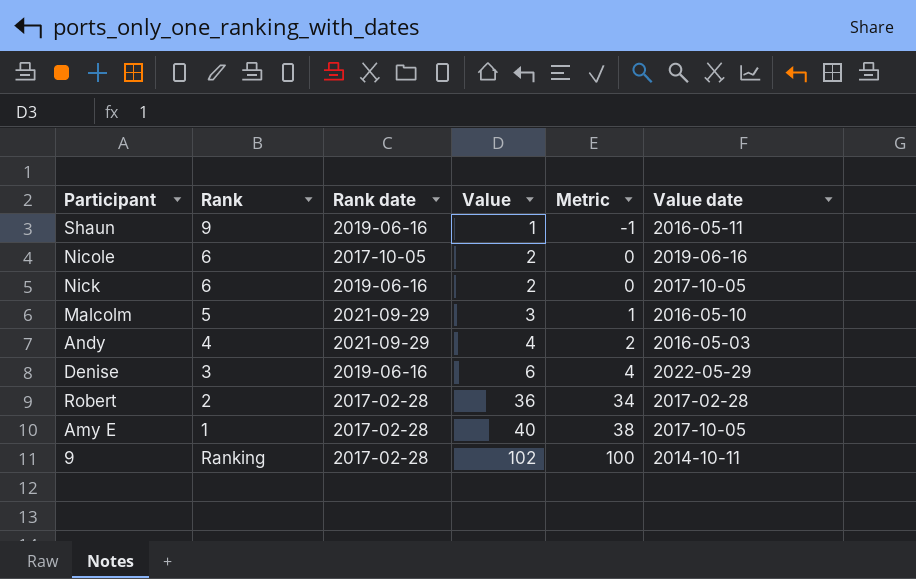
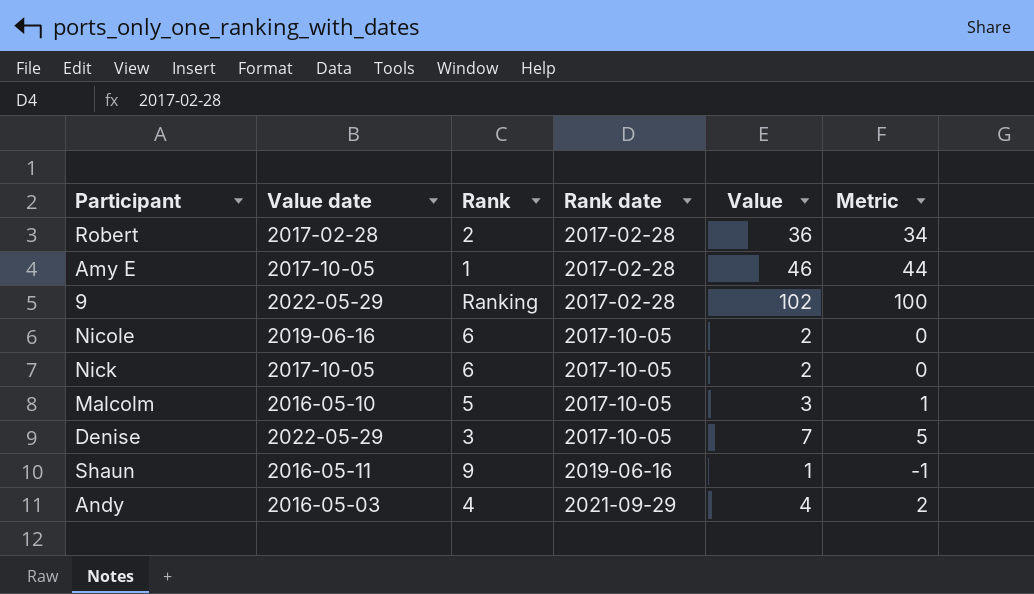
row order: Value ascending -> Rank date ascending
column Value date | position: 6 -> 2
Amy E | Value: 40 -> 46
Amy E | Metric: 38 -> 44
9 | Value date: 2014-10-11 -> 2022-05-29
Nick | Rank date: 2019-06-16 -> 2017-10-05
Malcolm | Rank date: 2021-09-29 -> 2017-10-05
Denise | Rank date: 2019-06-16 -> 2017-10-05
Denise | Value: 6 -> 7
Denise | Metric: 4 -> 5

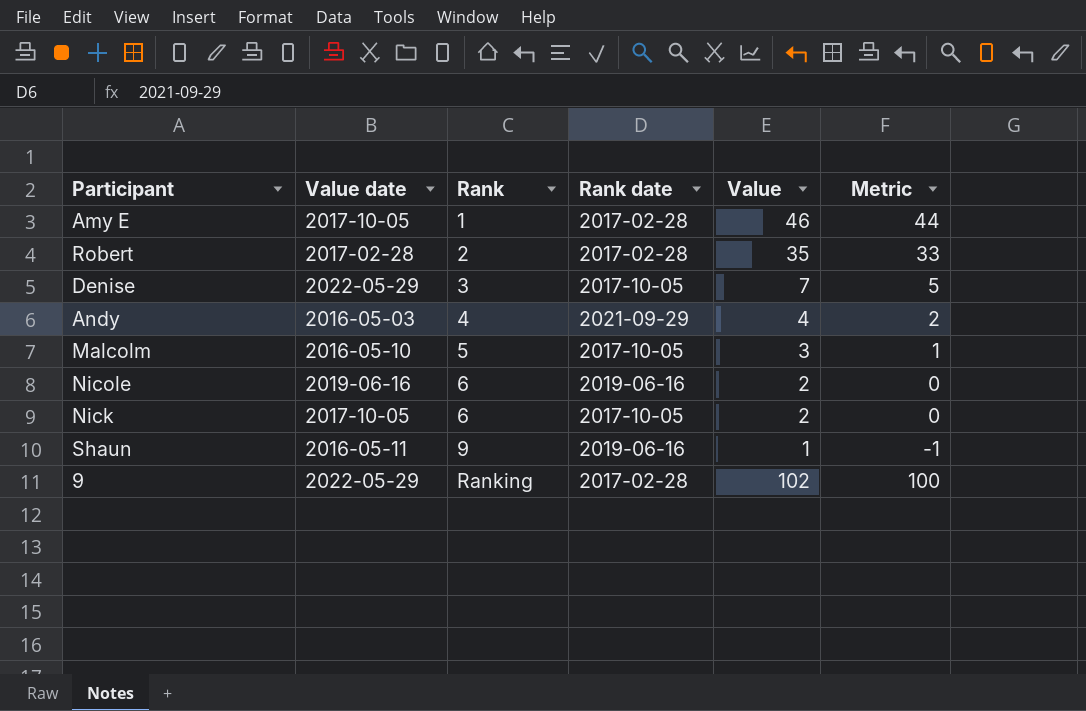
row order: Rank date ascending -> Rank ascending
Robert | Value: 36 -> 35
Robert | Metric: 34 -> 33
Nicole | Rank date: 2017-10-05 -> 2019-06-16

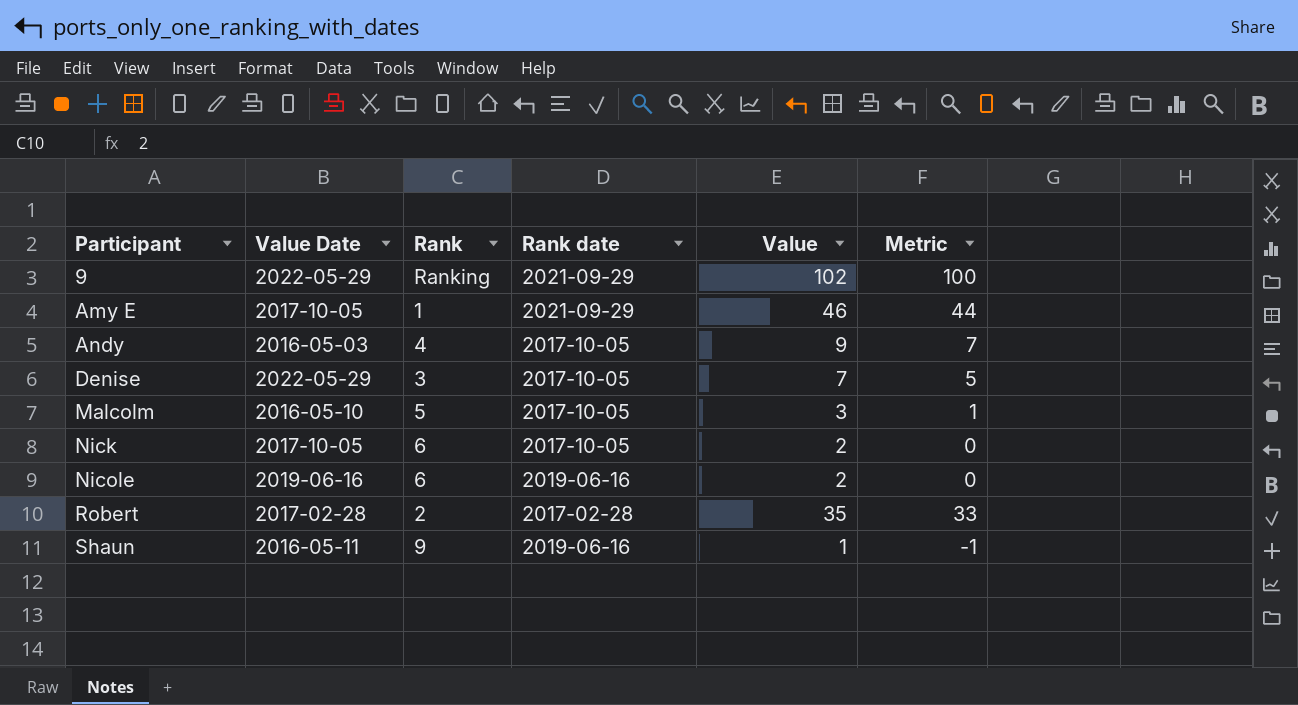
row order: Rank ascending -> Participant ascending
column name: Value date -> Value Date
9 | Rank date: 2017-02-28 -> 2021-09-29
Amy E | Rank date: 2017-02-28 -> 2021-09-29
Andy | Rank date: 2021-09-29 -> 2017-10-05
Andy | Value: 4 -> 9
Andy | Metric: 2 -> 7

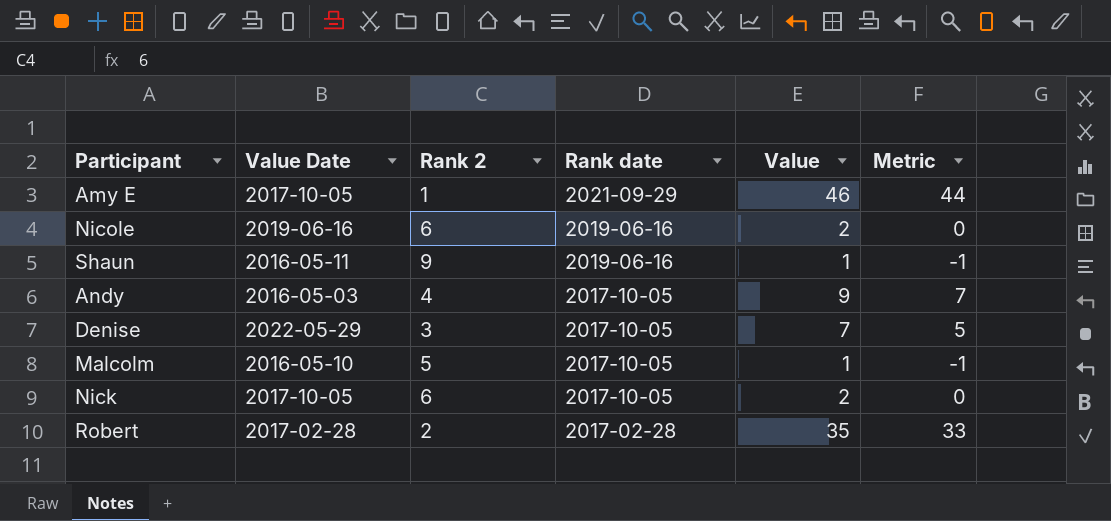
row order: Participant ascending -> Rank date descending
column name: Rank -> Rank 2
row 9: 2022-05-29 | Ranking | 2021-09-29 | 102 | 100 -> none
Malcolm | Value: 3 -> 1
Malcolm | Metric: 1 -> -1

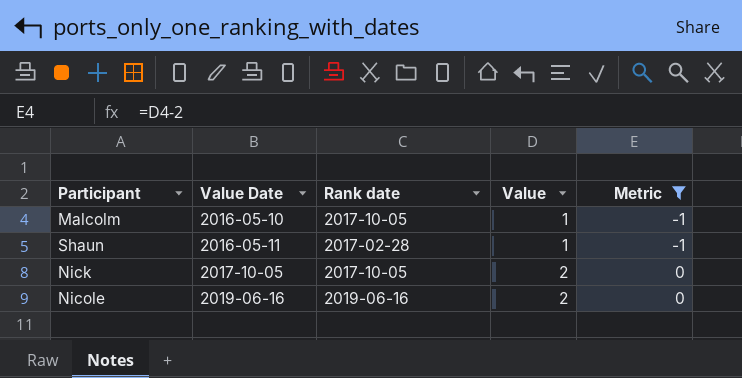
filter: none -> Metric <= 0
row order: Rank date descending -> Value Date ascending
column Rank 2 | position: 3 -> none
Shaun | Rank date: 2019-06-16 -> 2017-02-28

